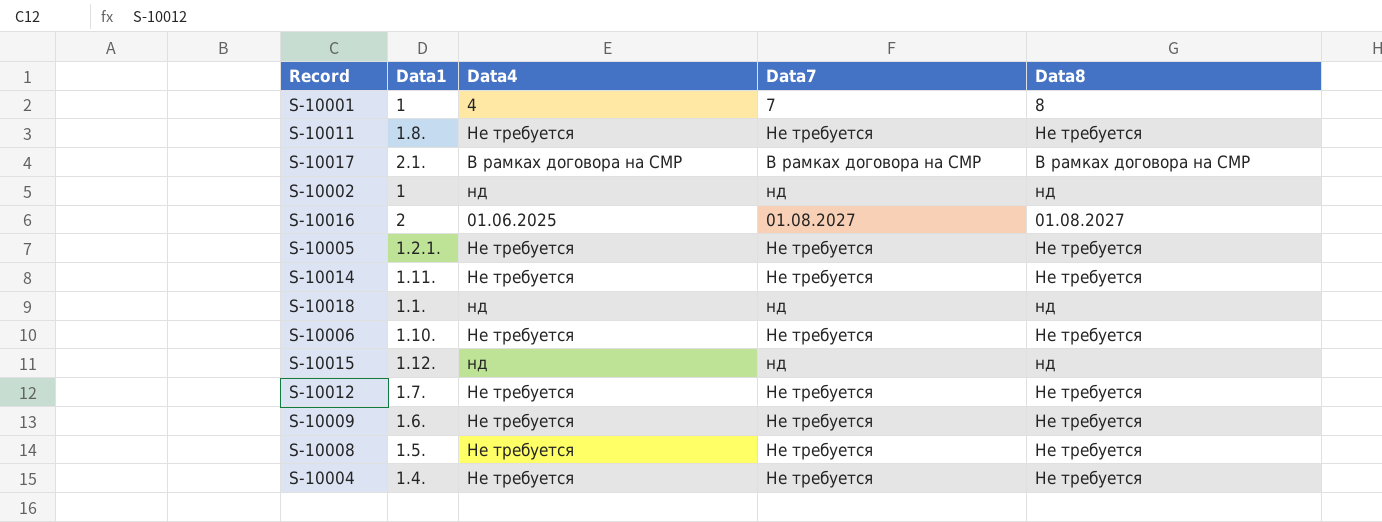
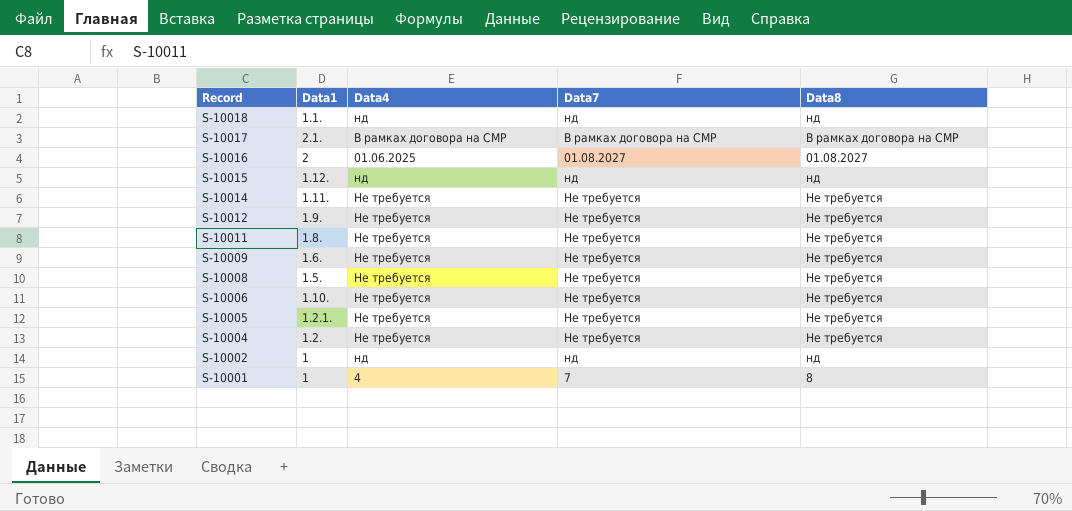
row order: none -> Record descending
S-10012 | Data1: 1.7. -> 1.9.
S-10004 | Data1: 1.4. -> 1.2.

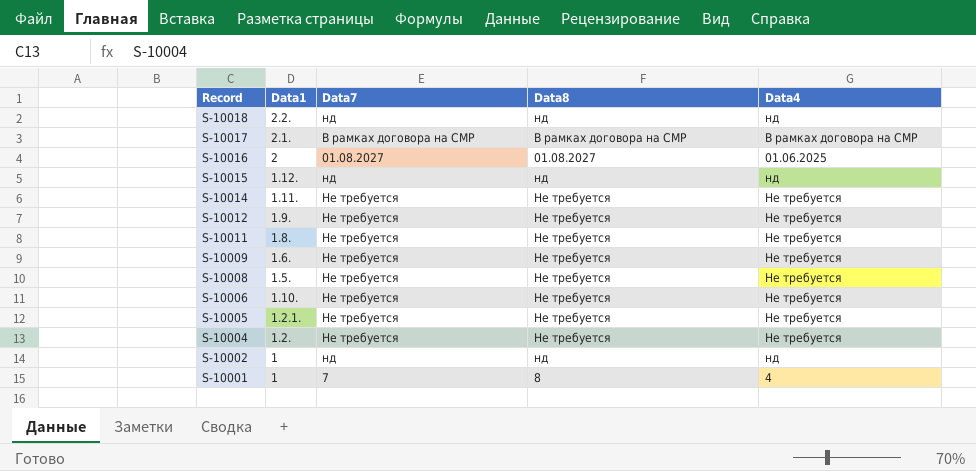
column Data4 | position: 3 -> 5
S-10018 | Data1: 1.1. -> 2.2.

